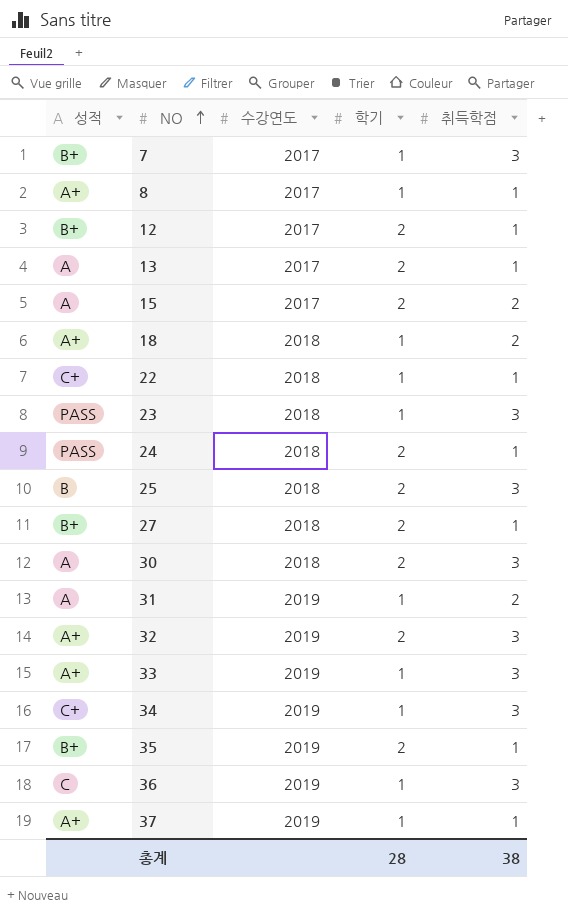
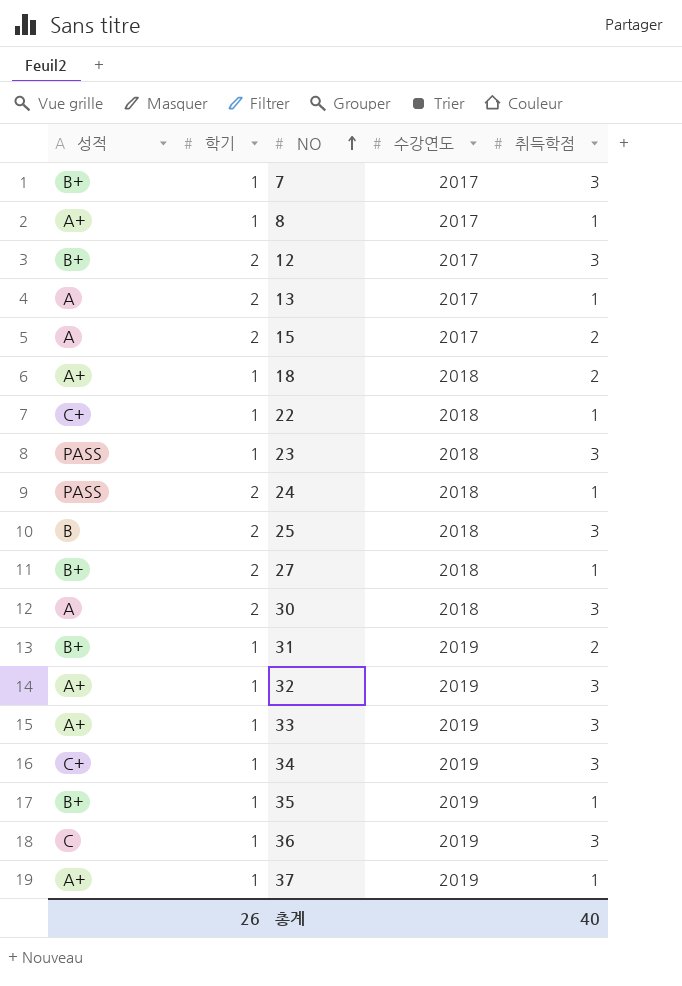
column 학기 | position: 4 -> 2
12 | 취득학점: 1 -> 3
31 | 성적: A -> B+
32 | 학기: 2 -> 1
35 | 학기: 2 -> 1
총계 | 학기: 28 -> 26
총계 | 취득학점: 38 -> 40

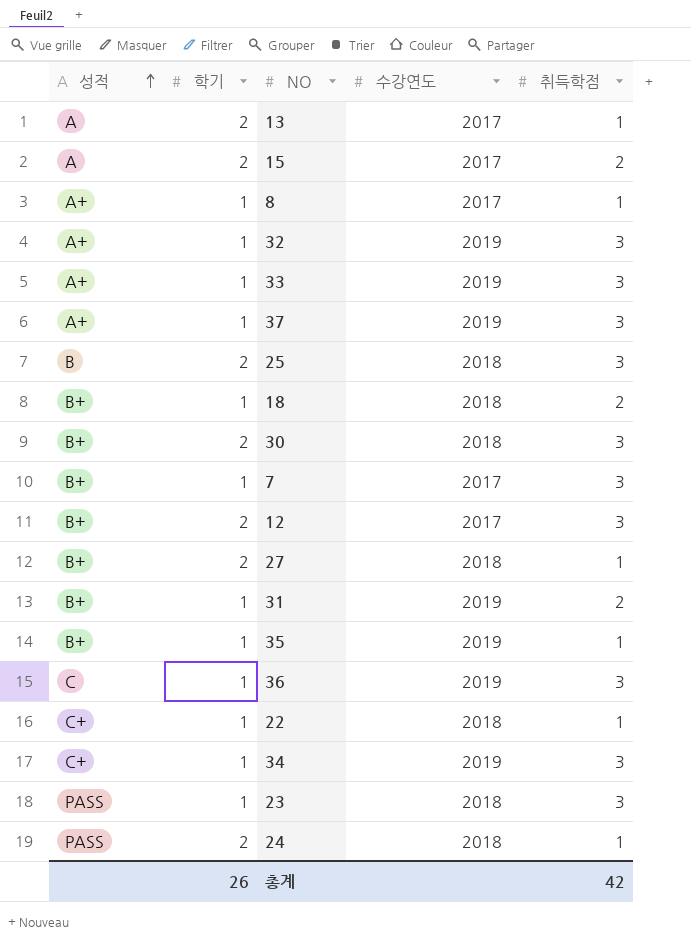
row order: NO ascending -> 성적 ascending
37 | 취득학점: 1 -> 3
18 | 성적: A+ -> B+
30 | 성적: A -> B+
총계 | 취득학점: 40 -> 42

